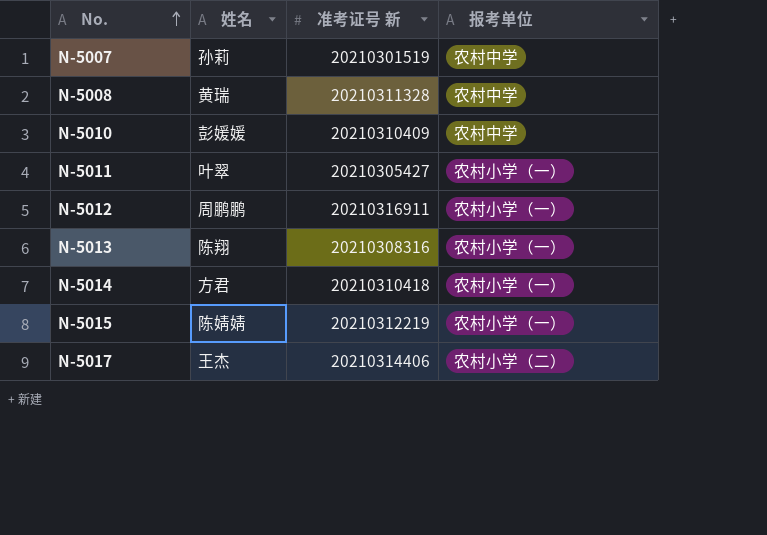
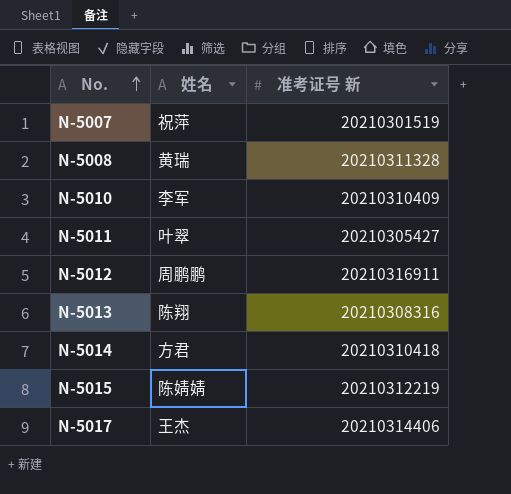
column 报考单位 | position: 4 -> none
N-5007 | 姓名: 孙莉 -> 祝萍
N-5010 | 姓名: 彭媛媛 -> 李军

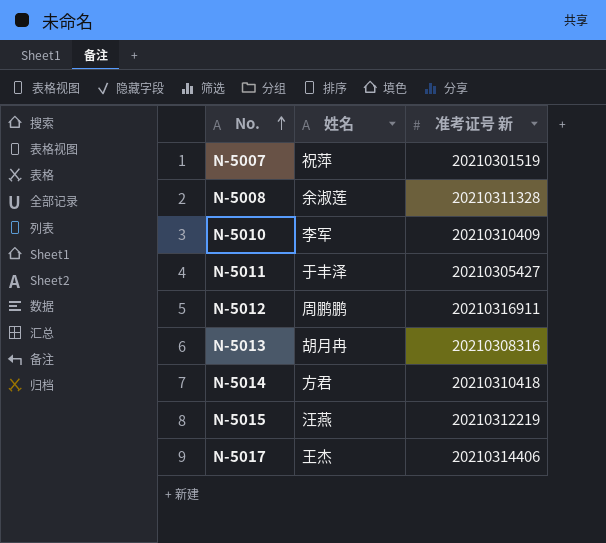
N-5008 | 姓名: 黄瑞 -> 余淑莲
N-5011 | 姓名: 叶翠 -> 于丰泽
N-5013 | 姓名: 陈翔 -> 胡月冉
N-5015 | 姓名: 陈婧婧 -> 汪燕

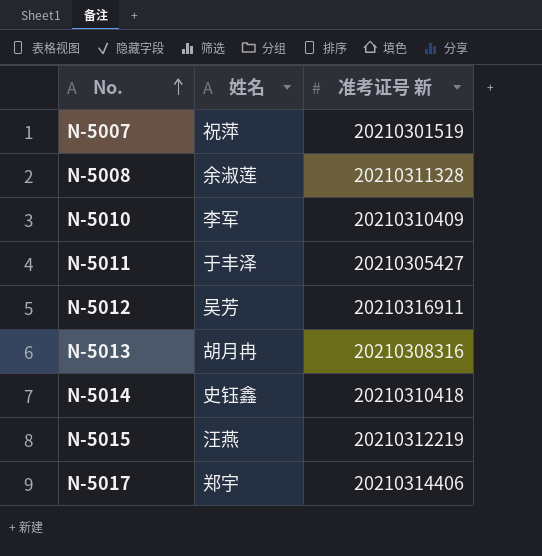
N-5012 | 姓名: 周鹏鹏 -> 吴芳
N-5014 | 姓名: 方君 -> 史钰鑫
N-5017 | 姓名: 王杰 -> 郑宇

